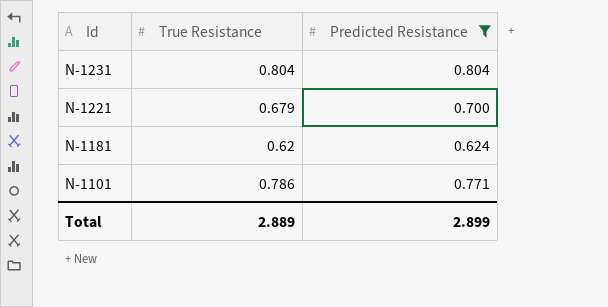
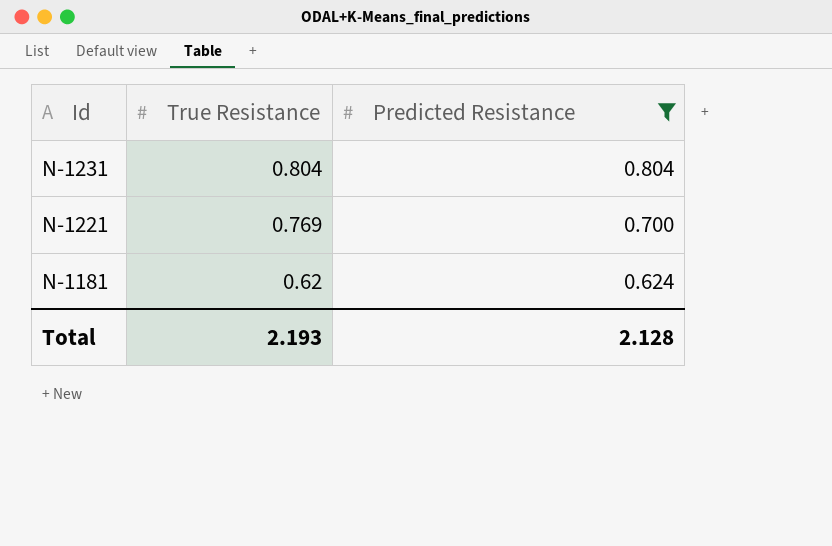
row N-1101: 0.786 | 0.771 -> none
N-1221 | True Resistance: 0.679 -> 0.769
Total | True Resistance: 2.889 -> 2.193
Total | Predicted Resistance: 2.899 -> 2.128

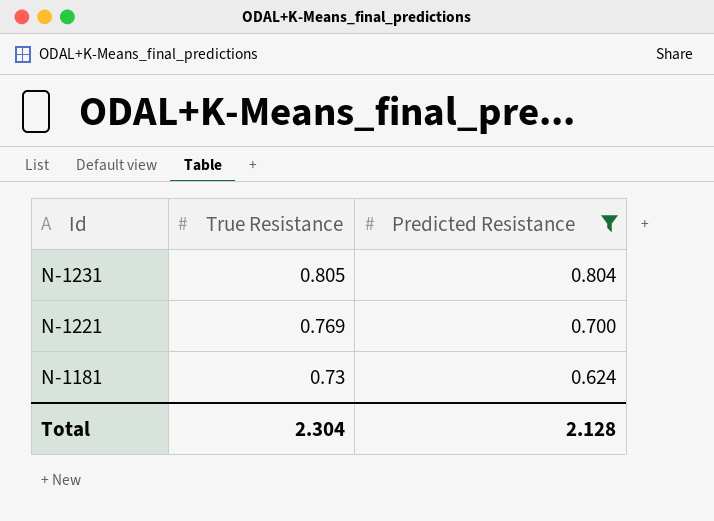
N-1231 | True Resistance: 0.804 -> 0.805
N-1181 | True Resistance: 0.62 -> 0.73
Total | True Resistance: 2.193 -> 2.304

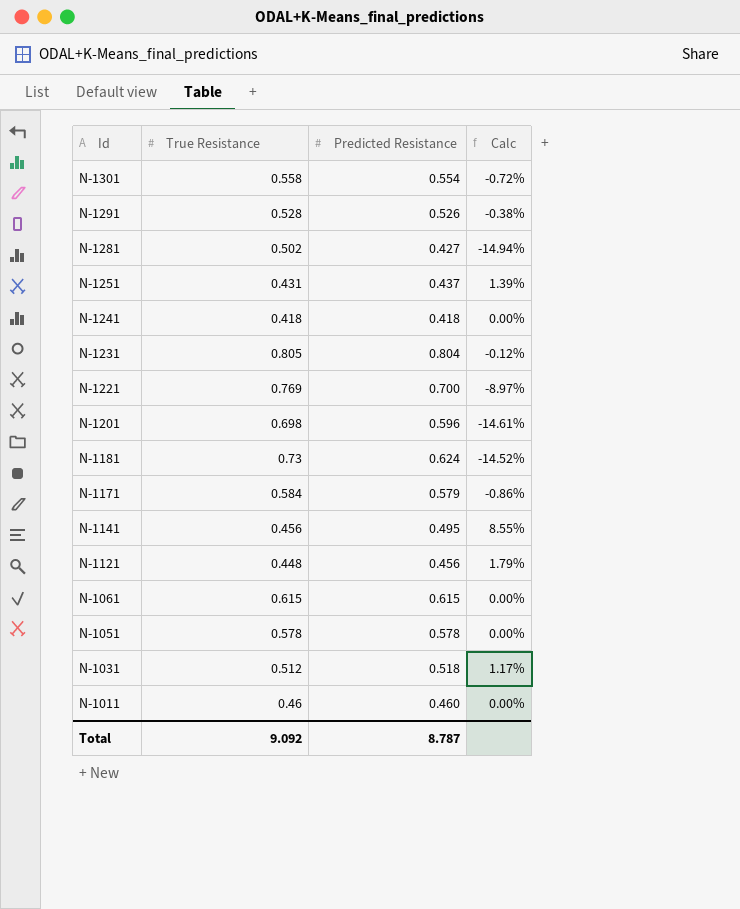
filter: Predicted Resistance >= 0.624 -> none
column Calc | formula: none -> ([Predicted Resistance] - [True Resistance]) / [True Resistance]
Total | True Resistance: 2.304 -> 9.092
Total | Predicted Resistance: 2.128 -> 8.787

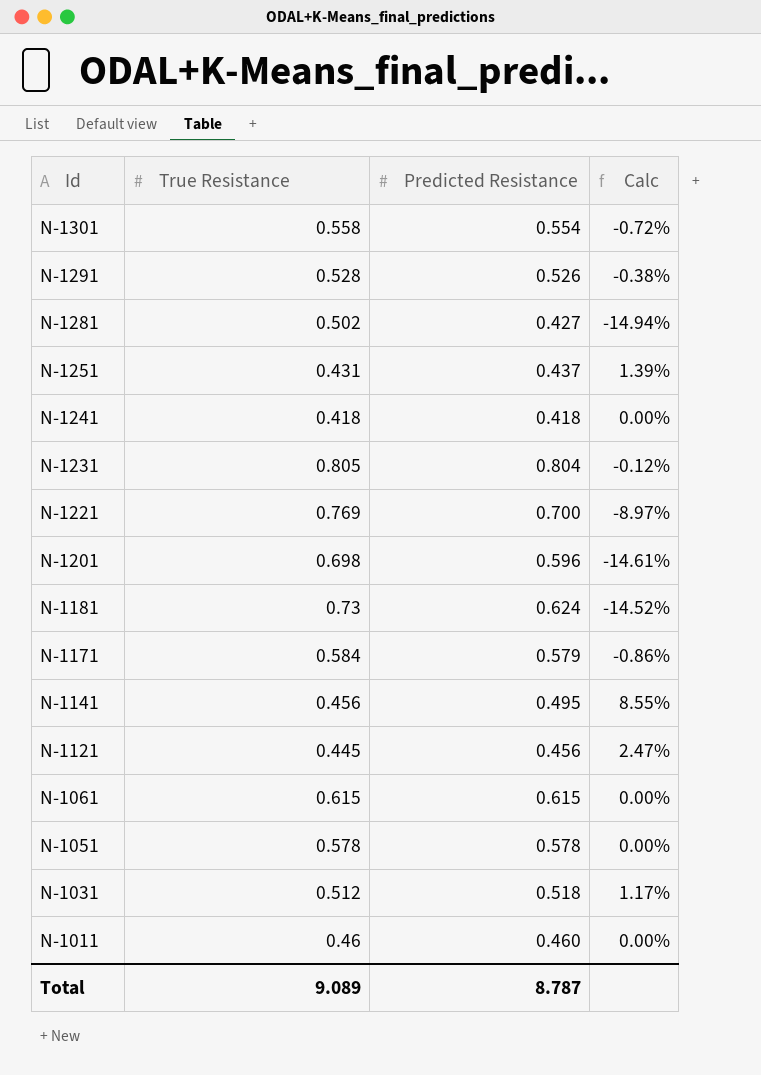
N-1121 | True Resistance: 0.448 -> 0.445
N-1121 | Calc: 1.79% -> 2.47%
Total | True Resistance: 9.092 -> 9.089

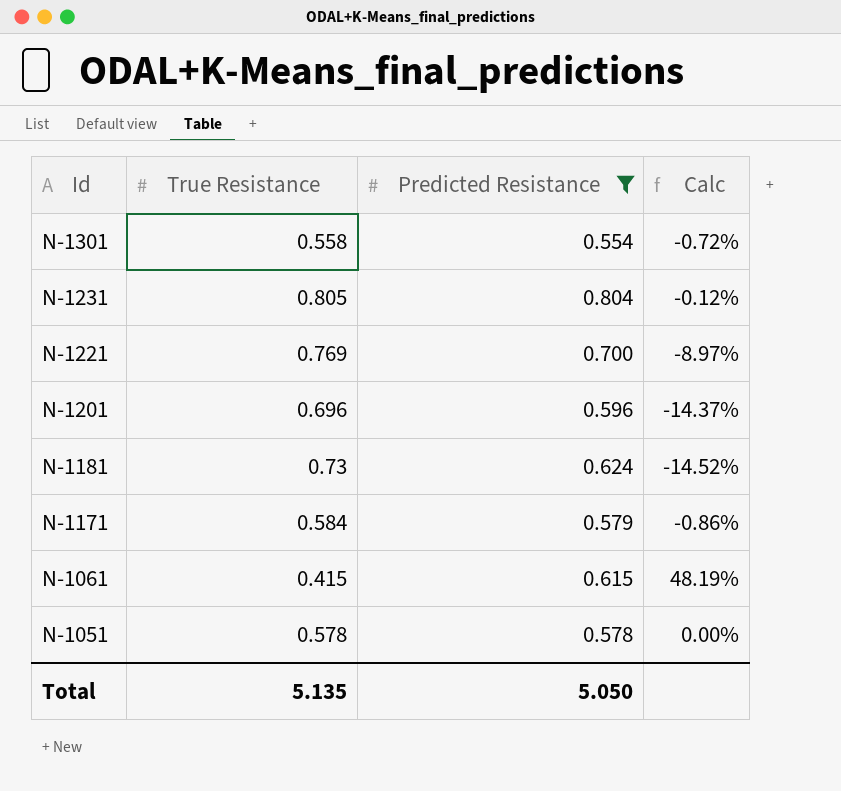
filter: none -> Predicted Resistance >= 0.554
N-1201 | True Resistance: 0.698 -> 0.696
N-1201 | Calc: -14.61% -> -14.37%
N-1061 | True Resistance: 0.615 -> 0.415
N-1061 | Calc: 0.00% -> 48.19%
Total | True Resistance: 9.089 -> 5.135
Total | Predicted Resistance: 8.787 -> 5.050

